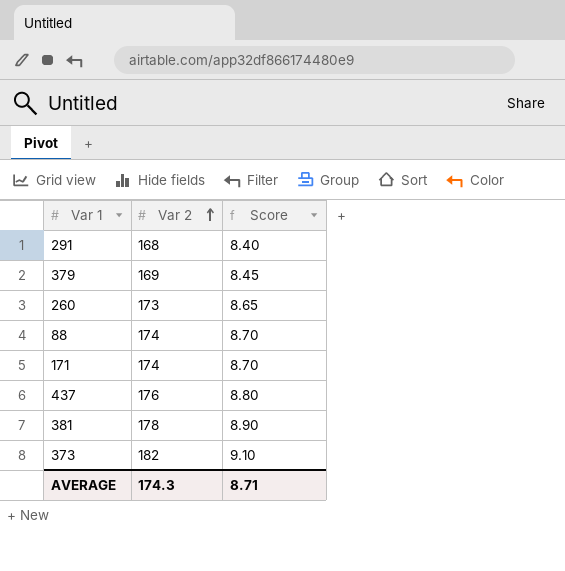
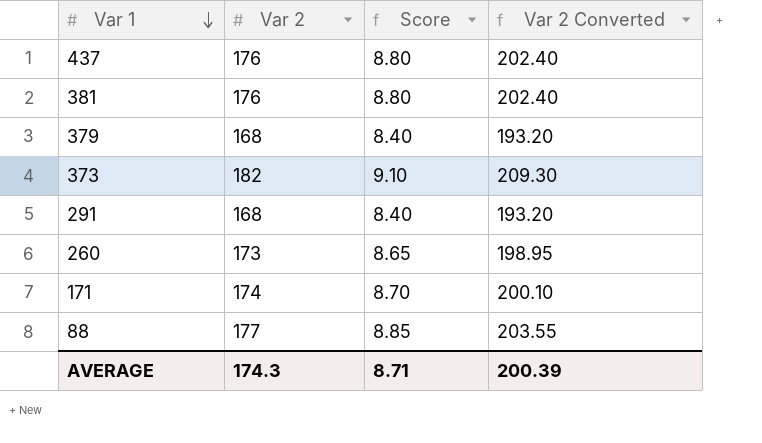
row order: Var 2 ascending -> Var 1 descending
column Var 2 Converted | formula: none -> [Var 2] * 1.15
381 | Var 2: 178 -> 176
381 | Score: 8.90 -> 8.80
379 | Var 2: 169 -> 168
379 | Score: 8.45 -> 8.40
88 | Var 2: 174 -> 177
88 | Score: 8.70 -> 8.85

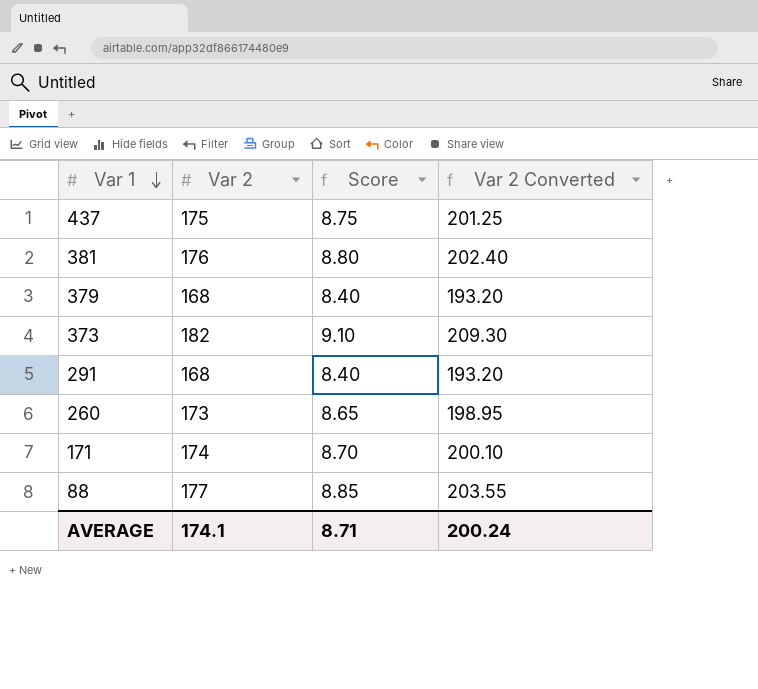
437 | Var 2: 176 -> 175
437 | Score: 8.80 -> 8.75
437 | Var 2 Converted: 202.40 -> 201.25
AVERAGE | Var 2: 174.3 -> 174.1
AVERAGE | Var 2 Converted: 200.39 -> 200.24

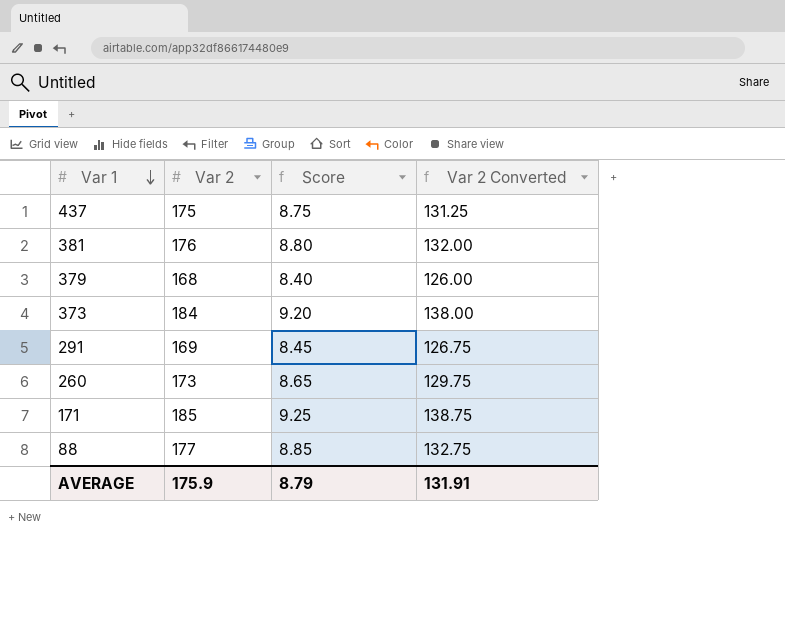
column Var 2 Converted | formula: [Var 2] * 1.15 -> [Var 2] * 0.75
373 | Var 2: 182 -> 184
373 | Score: 9.10 -> 9.20
291 | Var 2: 168 -> 169
291 | Score: 8.40 -> 8.45
171 | Var 2: 174 -> 185
171 | Score: 8.70 -> 9.25
AVERAGE | Var 2: 174.1 -> 175.9
AVERAGE | Score: 8.71 -> 8.79
AVERAGE | Var 2 Converted: 200.24 -> 131.91

